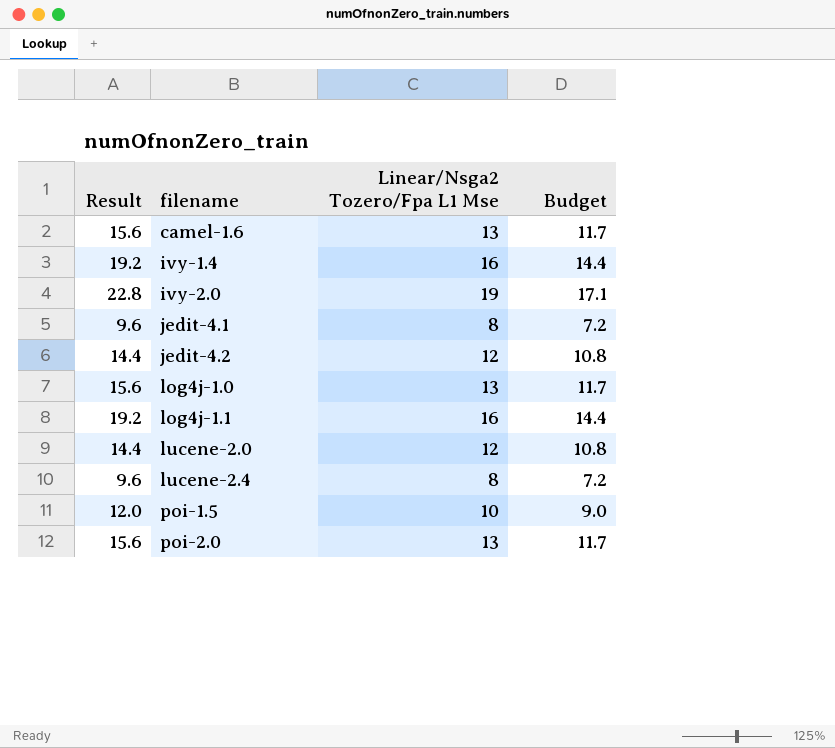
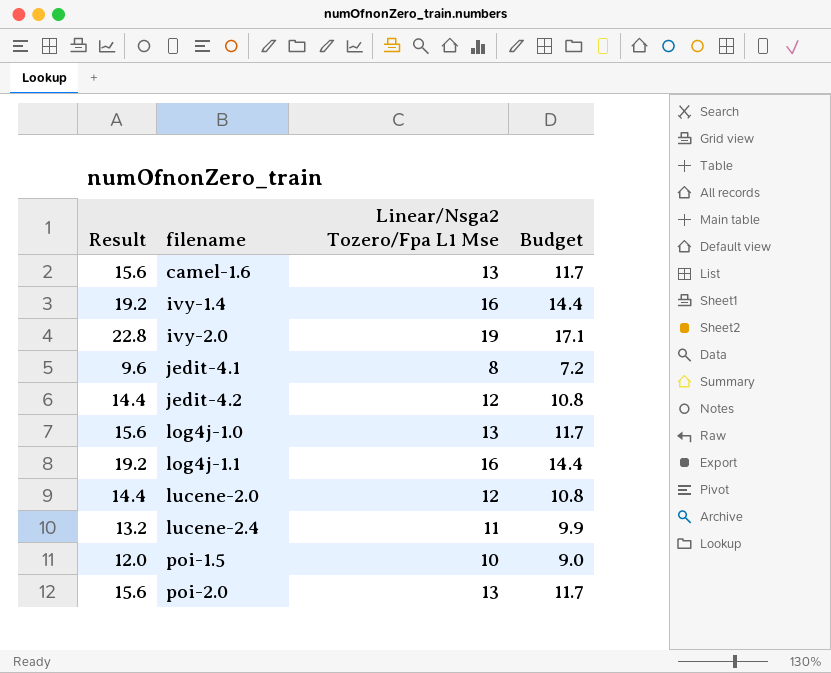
lucene-2.4 | Result: 9.6 -> 13.2
lucene-2.4 | Linear/Nsga2 Tozero/Fpa L1 Mse: 8 -> 11
lucene-2.4 | Budget: 7.2 -> 9.9

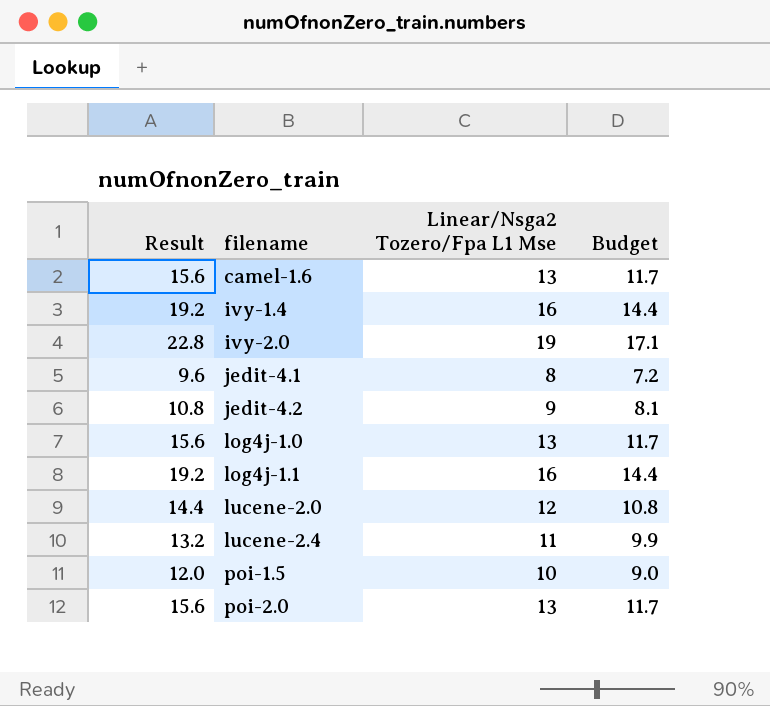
jedit-4.2 | Result: 14.4 -> 10.8
jedit-4.2 | Linear/Nsga2 Tozero/Fpa L1 Mse: 12 -> 9
jedit-4.2 | Budget: 10.8 -> 8.1

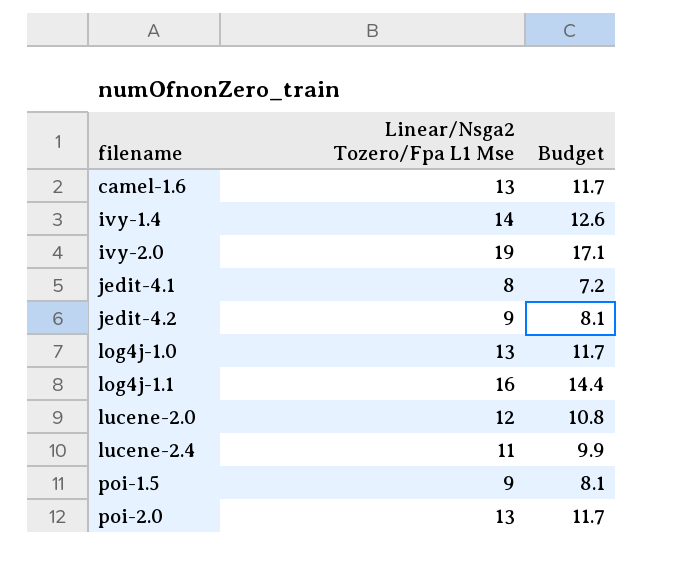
column Result | formula: [Linear/Nsga2 Tozero/Fpa L1 Mse] * 1.2 -> none
ivy-1.4 | Linear/Nsga2 Tozero/Fpa L1 Mse: 16 -> 14
ivy-1.4 | Budget: 14.4 -> 12.6
poi-1.5 | Linear/Nsga2 Tozero/Fpa L1 Mse: 10 -> 9
poi-1.5 | Budget: 9.0 -> 8.1

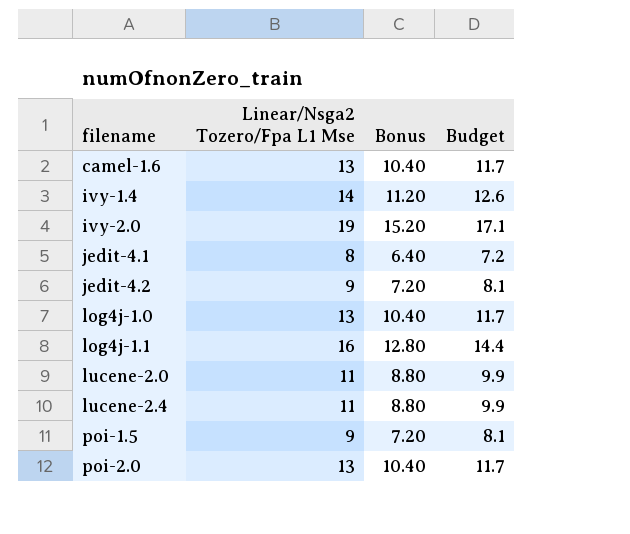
column Bonus | formula: none -> [Linear/Nsga2 Tozero/Fpa L1 Mse] * 0.8
lucene-2.0 | Linear/Nsga2 Tozero/Fpa L1 Mse: 12 -> 11
lucene-2.0 | Budget: 10.8 -> 9.9

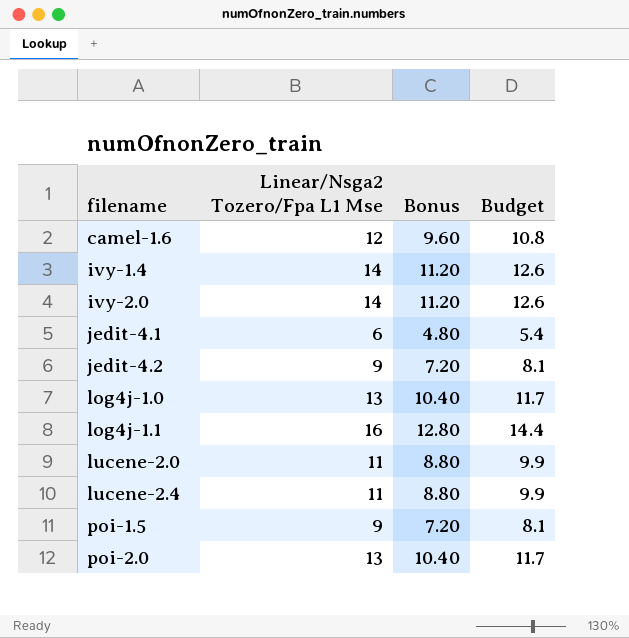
camel-1.6 | Linear/Nsga2 Tozero/Fpa L1 Mse: 13 -> 12
camel-1.6 | Bonus: 10.40 -> 9.60
camel-1.6 | Budget: 11.7 -> 10.8
ivy-2.0 | Linear/Nsga2 Tozero/Fpa L1 Mse: 19 -> 14
ivy-2.0 | Bonus: 15.20 -> 11.20
ivy-2.0 | Budget: 17.1 -> 12.6
jedit-4.1 | Linear/Nsga2 Tozero/Fpa L1 Mse: 8 -> 6
jedit-4.1 | Bonus: 6.40 -> 4.80
jedit-4.1 | Budget: 7.2 -> 5.4

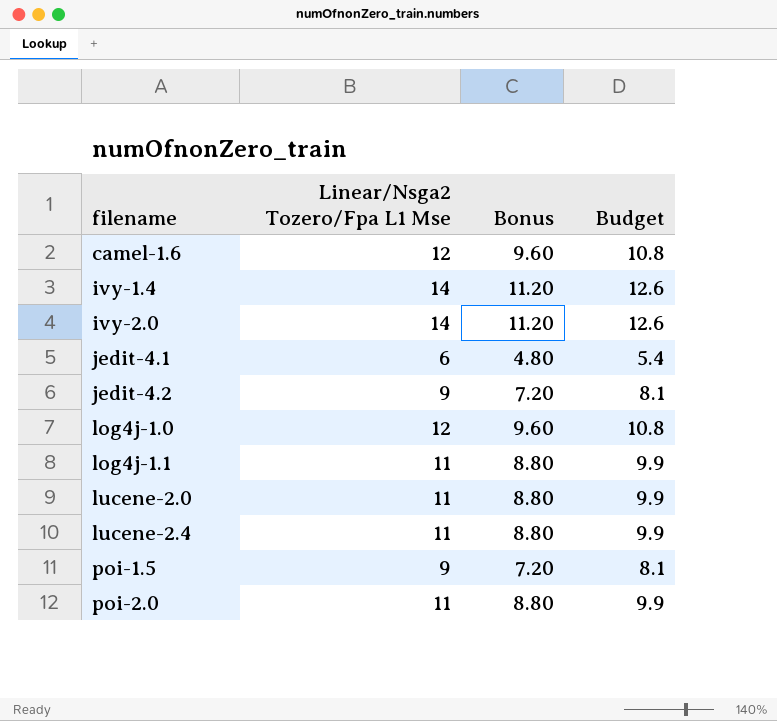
log4j-1.0 | Linear/Nsga2 Tozero/Fpa L1 Mse: 13 -> 12
log4j-1.0 | Bonus: 10.40 -> 9.60
log4j-1.0 | Budget: 11.7 -> 10.8
log4j-1.1 | Linear/Nsga2 Tozero/Fpa L1 Mse: 16 -> 11
log4j-1.1 | Bonus: 12.80 -> 8.80
log4j-1.1 | Budget: 14.4 -> 9.9
poi-2.0 | Linear/Nsga2 Tozero/Fpa L1 Mse: 13 -> 11
poi-2.0 | Bonus: 10.40 -> 8.80
poi-2.0 | Budget: 11.7 -> 9.9

